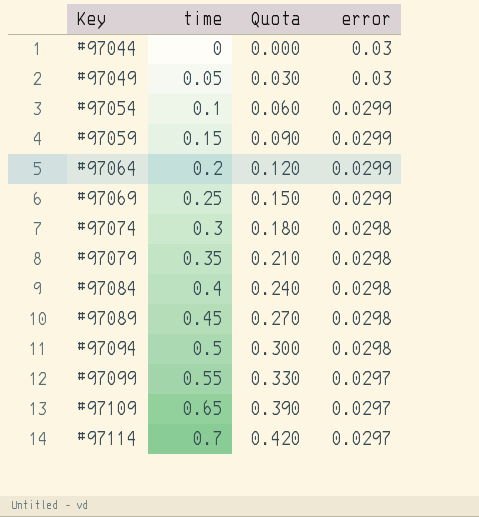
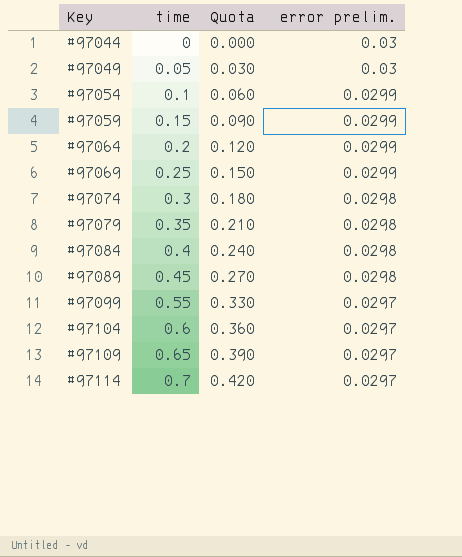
column name: error -> error prelim.
row #97094: 0.5 | 0.300 | 0.0298 -> none
row #97104: none -> 0.6 | 0.360 | 0.0297

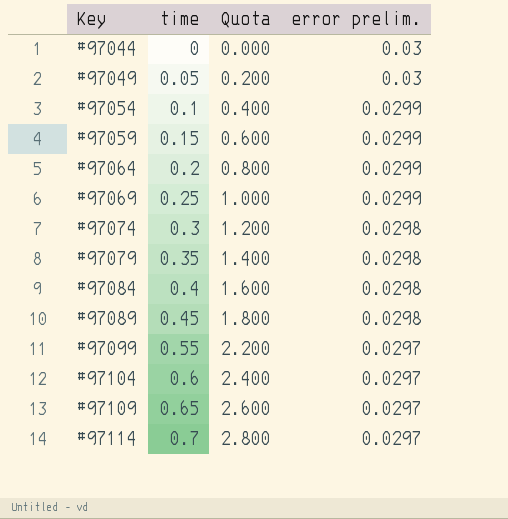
column Quota | formula: [time] * 0.6 -> [time] * 4

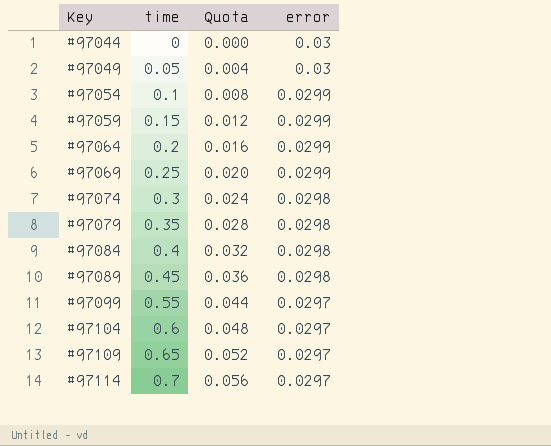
column Quota | formula: [time] * 4 -> [time] * 0.08
column name: error prelim. -> error

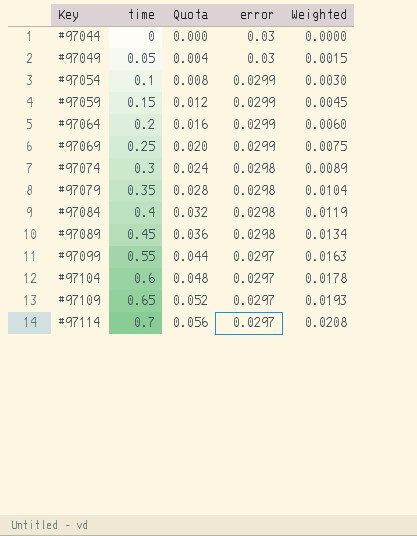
column Weighted | formula: none -> [time] * [error]

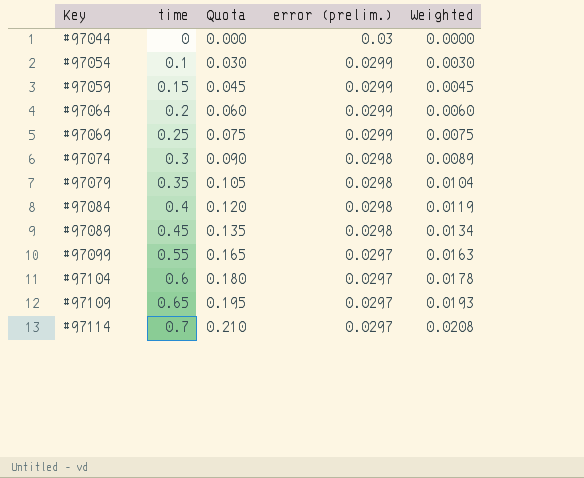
column Quota | formula: [time] * 0.08 -> [time] * 0.3
column name: error -> error (prelim.)
row #97049: 0.05 | 0.004 | 0.03 | 0.0015 -> none

